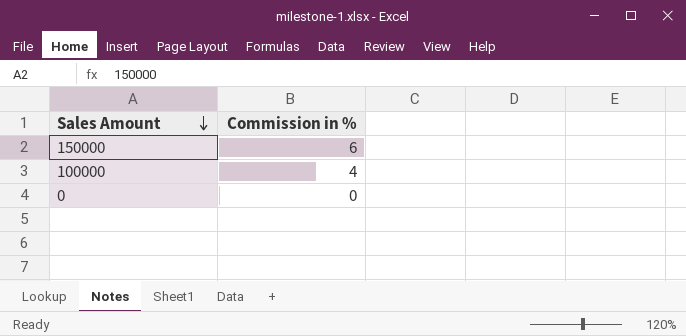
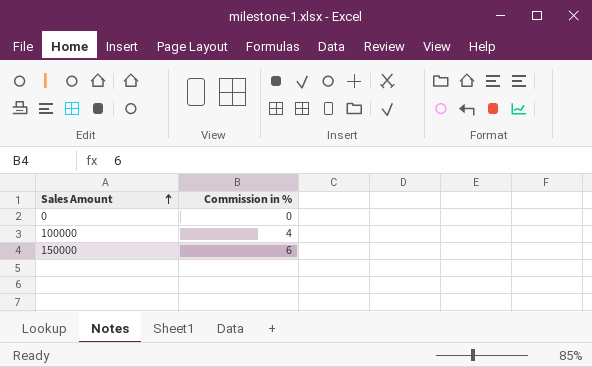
row order: Sales Amount descending -> Sales Amount ascending

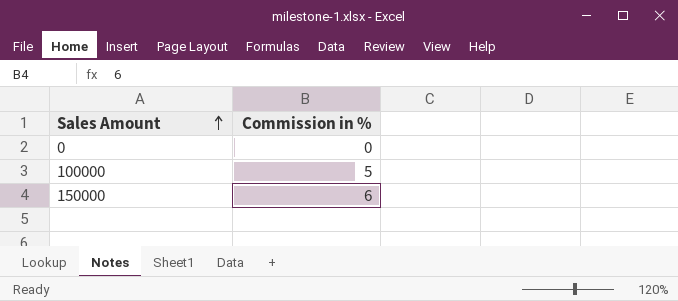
100000 | Commission in %: 4 -> 5

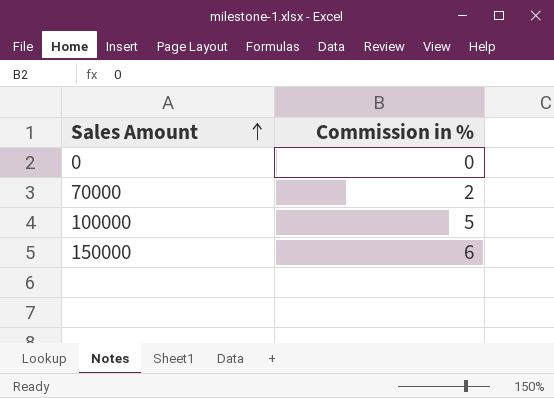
row 70000: none -> 2

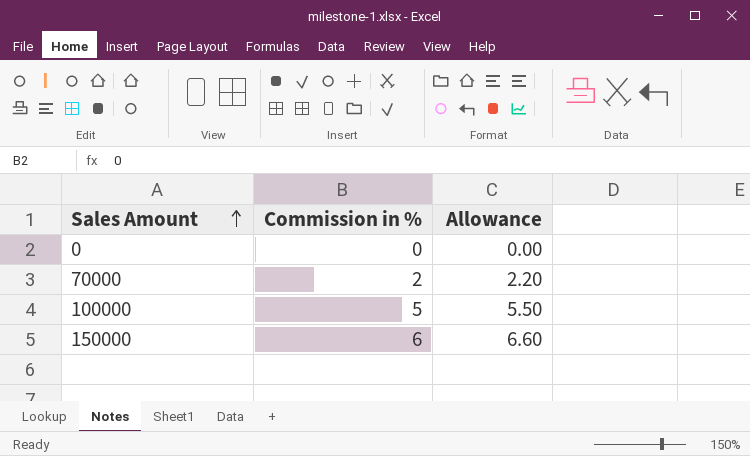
column Allowance | formula: none -> [Commission in %] * 1.1

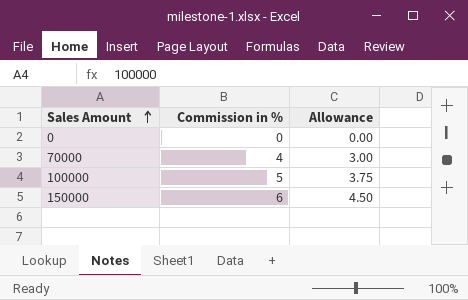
column Allowance | formula: [Commission in %] * 1.1 -> [Commission in %] * 0.75
70000 | Commission in %: 2 -> 4

